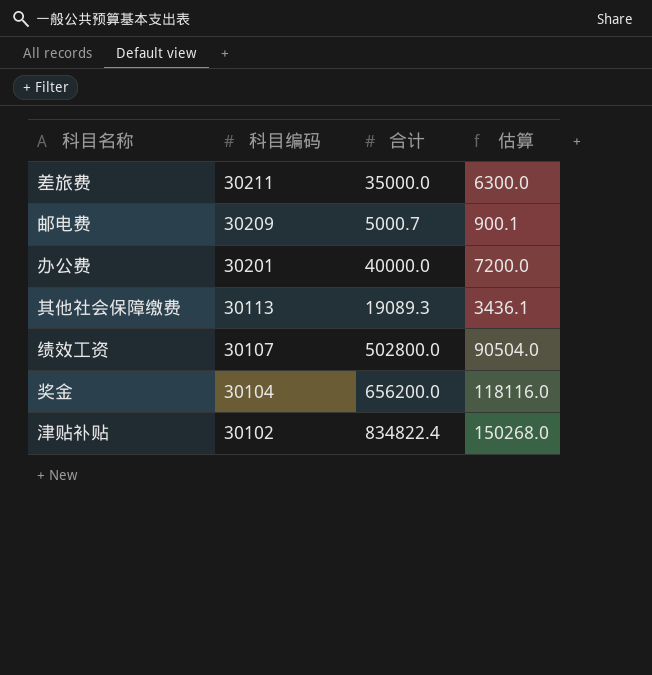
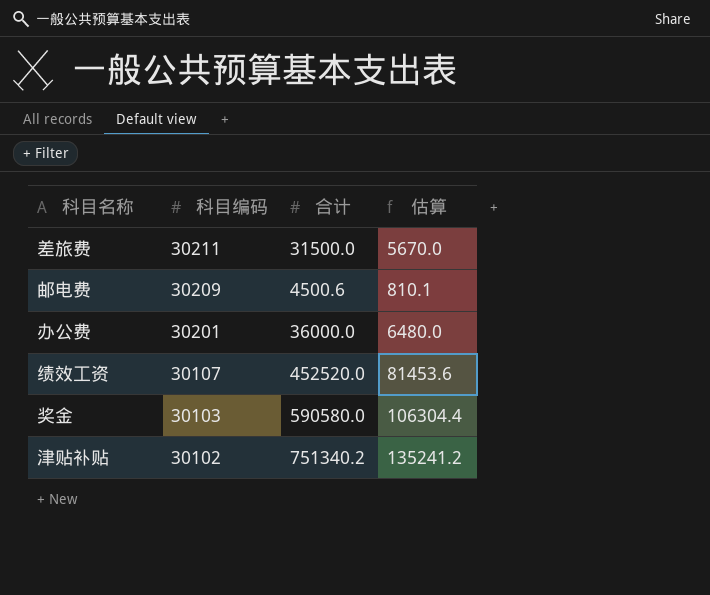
row 其他社会保障缴费: 30113 | 19089.3 | 3436.1 -> none
差旅费 | 合计: 35000.0 -> 31500.0
差旅费 | 估算: 6300.0 -> 5670.0
邮电费 | 合计: 5000.7 -> 4500.6
邮电费 | 估算: 900.1 -> 810.1
办公费 | 合计: 40000.0 -> 36000.0
办公费 | 估算: 7200.0 -> 6480.0
绩效工资 | 合计: 502800.0 -> 452520.0
绩效工资 | 估算: 90504.0 -> 81453.6
奖金 | 科目编码: 30104 -> 30103
奖金 | 合计: 656200.0 -> 590580.0
奖金 | 估算: 118116.0 -> 106304.4
津贴补贴 | 合计: 834822.4 -> 751340.2
津贴补贴 | 估算: 150268.0 -> 135241.2

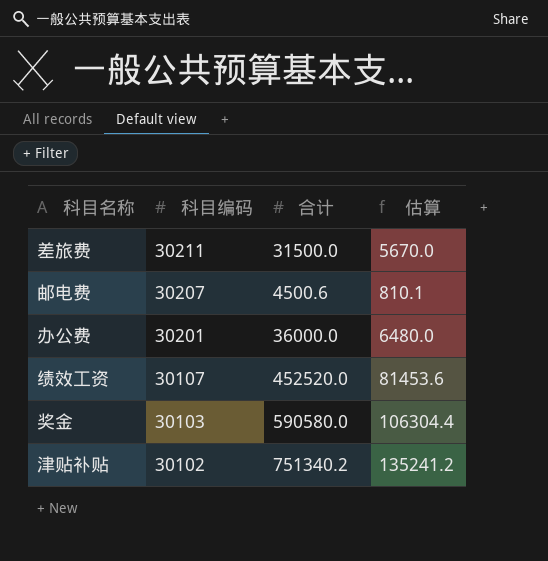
邮电费 | 科目编码: 30209 -> 30207

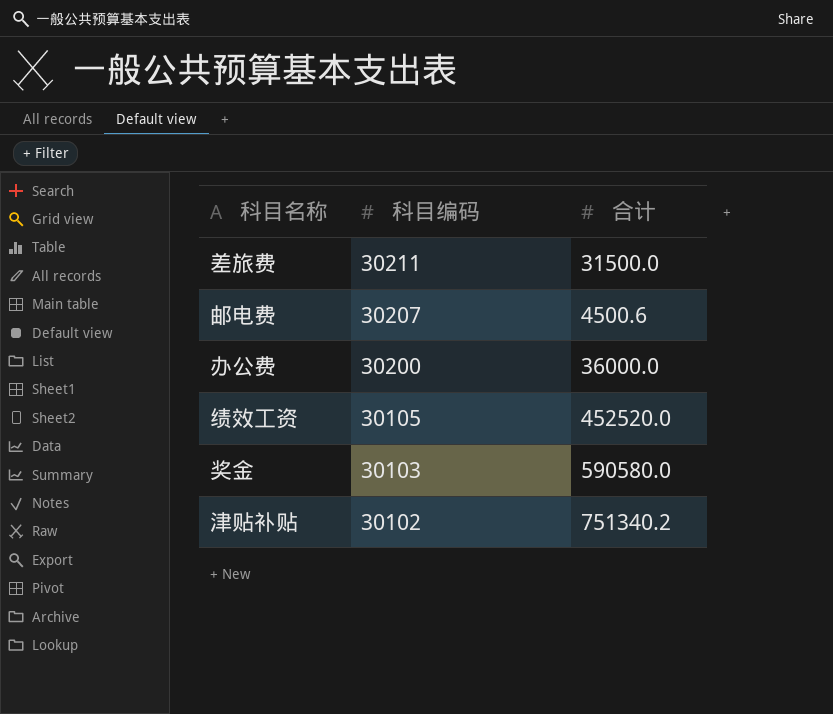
column 估算 | formula: [合计] * 0.18 -> none
办公费 | 科目编码: 30201 -> 30200
绩效工资 | 科目编码: 30107 -> 30105

